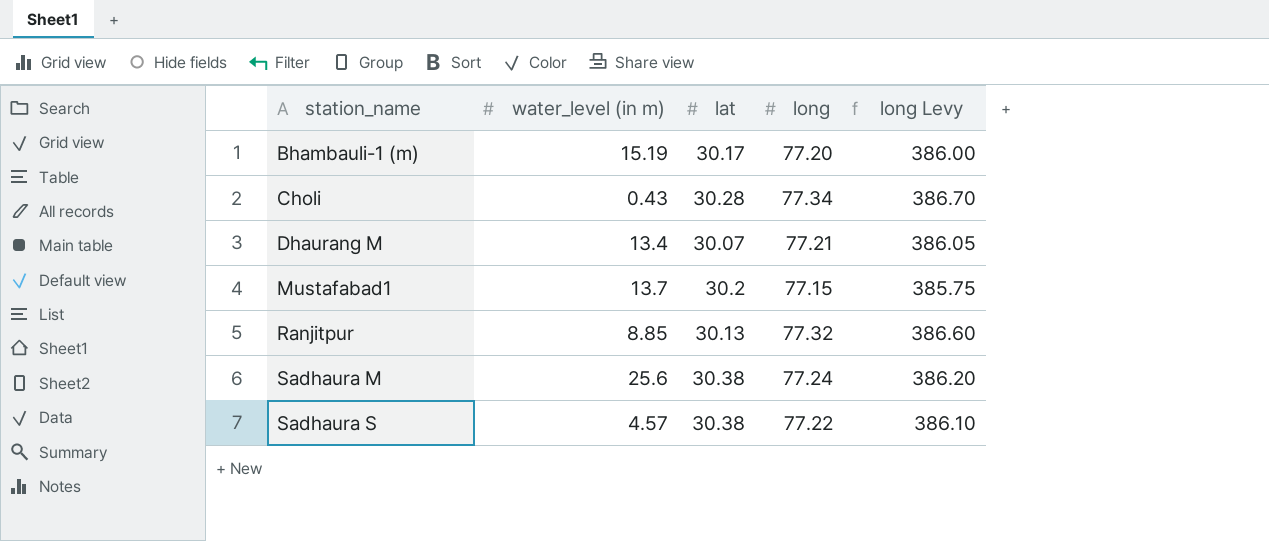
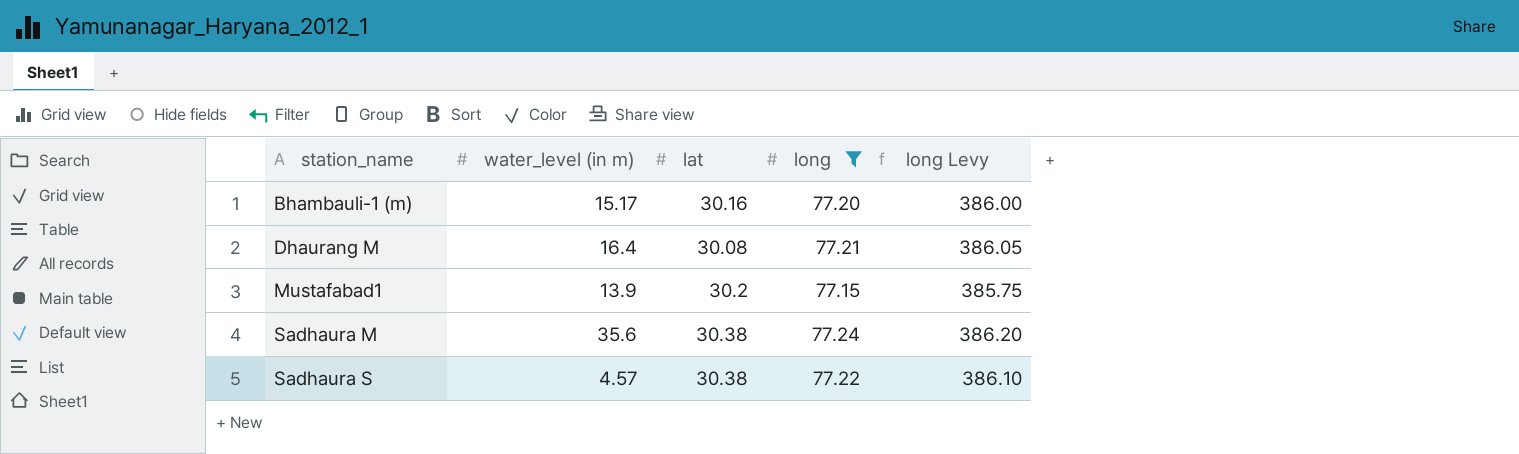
filter: none -> long <= 77.24
Bhambauli-1 (m) | water_level (in m): 15.19 -> 15.17
Bhambauli-1 (m) | lat: 30.17 -> 30.16
Dhaurang M | water_level (in m): 13.4 -> 16.4
Dhaurang M | lat: 30.07 -> 30.08
Mustafabad1 | water_level (in m): 13.7 -> 13.9
Sadhaura M | water_level (in m): 25.6 -> 35.6

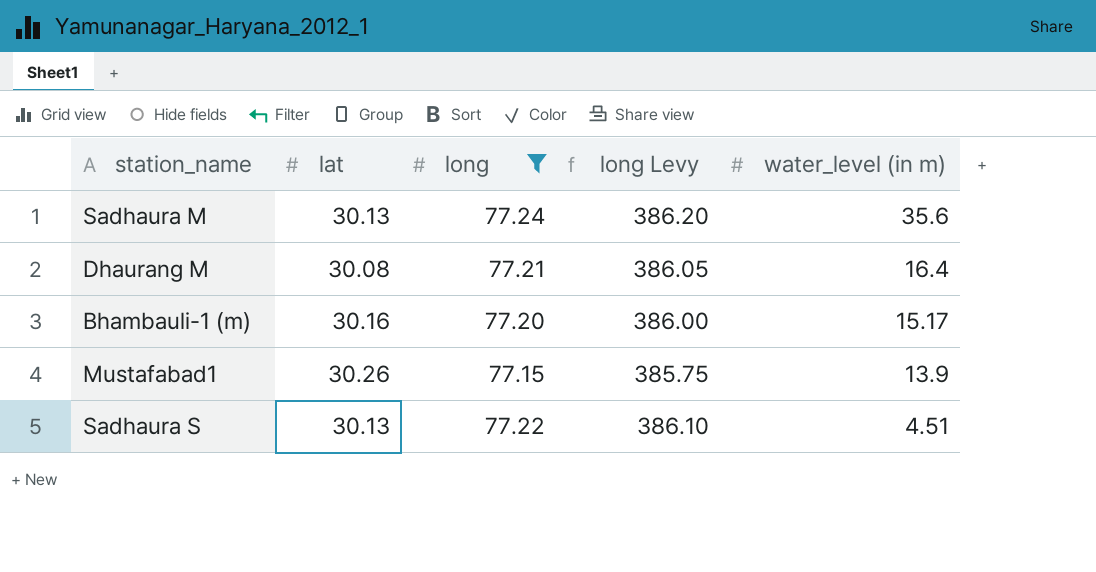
row order: station_name ascending -> water_level (in m) descending
column water_level (in m) | position: 2 -> 5
Sadhaura M | lat: 30.38 -> 30.13
Mustafabad1 | lat: 30.2 -> 30.26
Sadhaura S | lat: 30.38 -> 30.13
Sadhaura S | water_level (in m): 4.57 -> 4.51

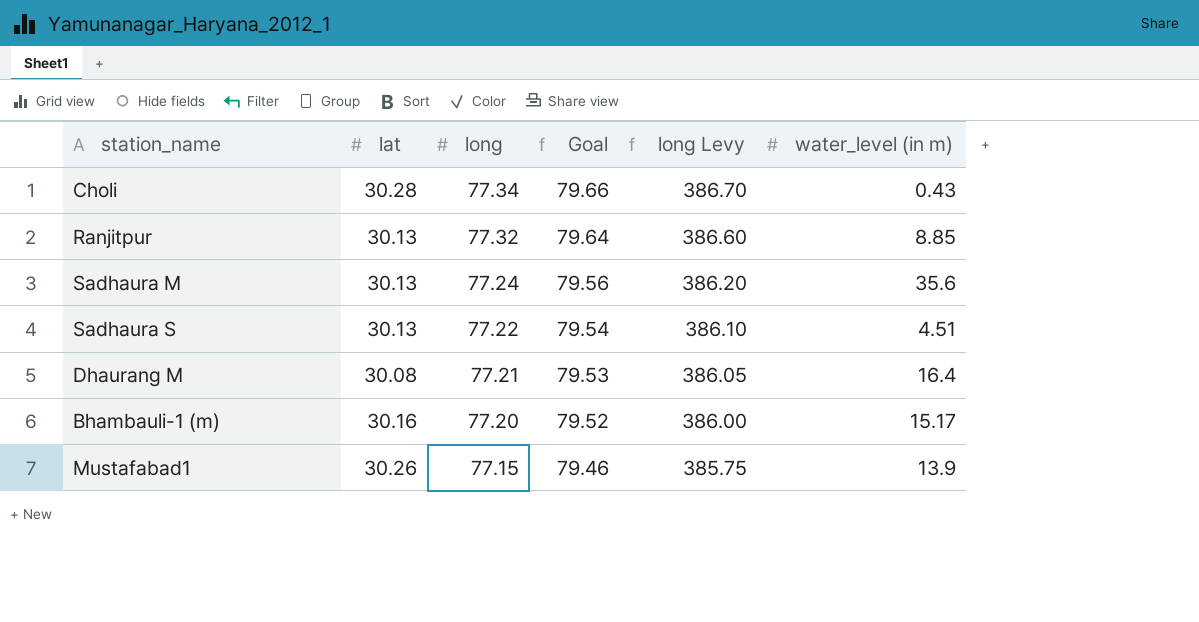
filter: long <= 77.24 -> none
row order: water_level (in m) descending -> long descending
column Goal | formula: none -> [long] * 1.03

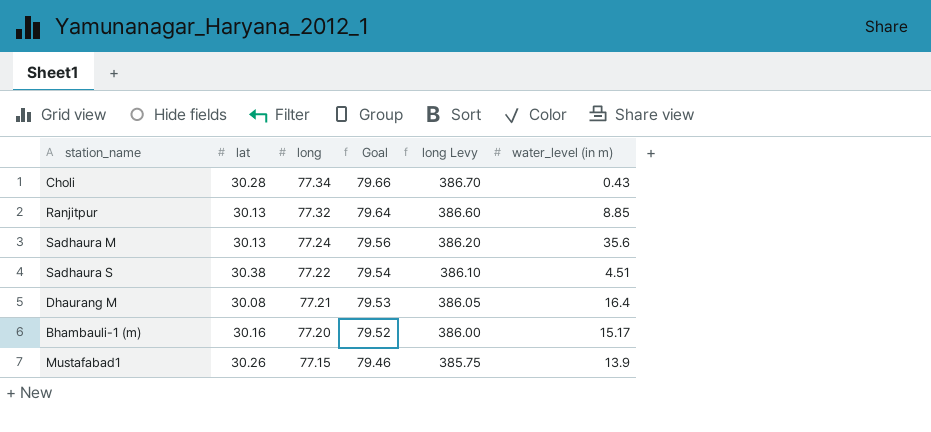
Sadhaura S | lat: 30.13 -> 30.38

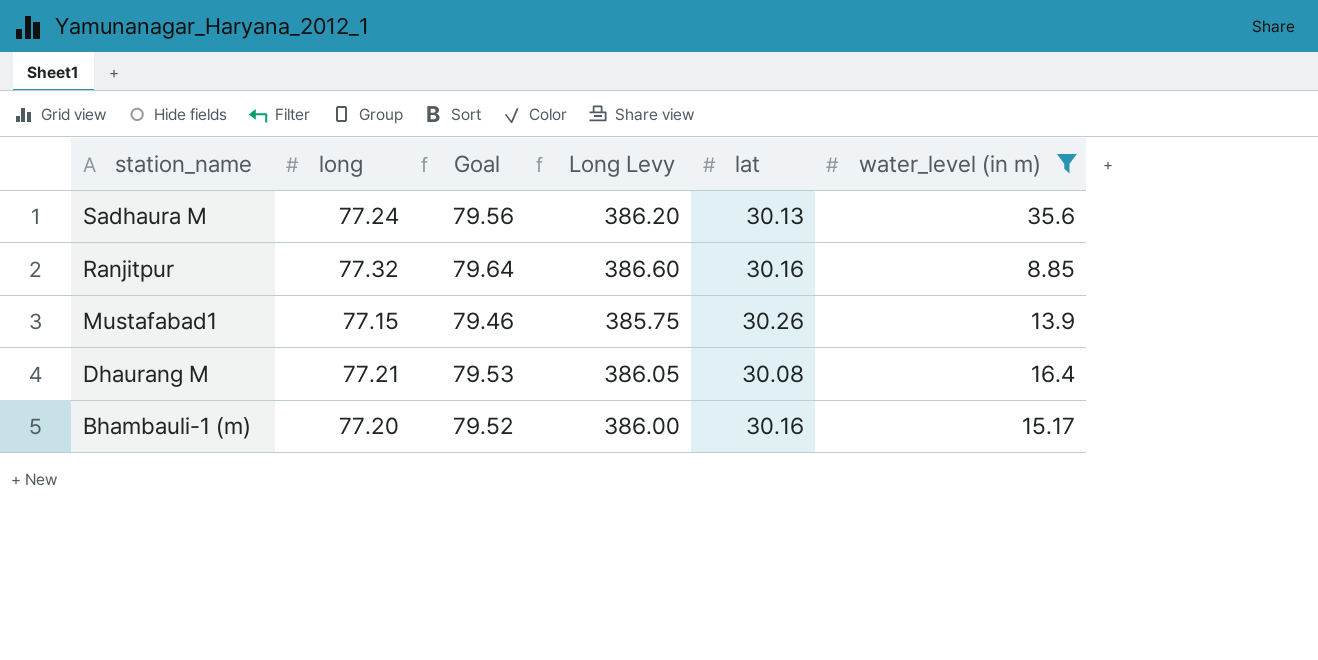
filter: none -> water_level (in m) >= 8.85
row order: long descending -> station_name descending
column name: long Levy -> Long Levy
column lat | position: 2 -> 5
Ranjitpur | lat: 30.13 -> 30.16

